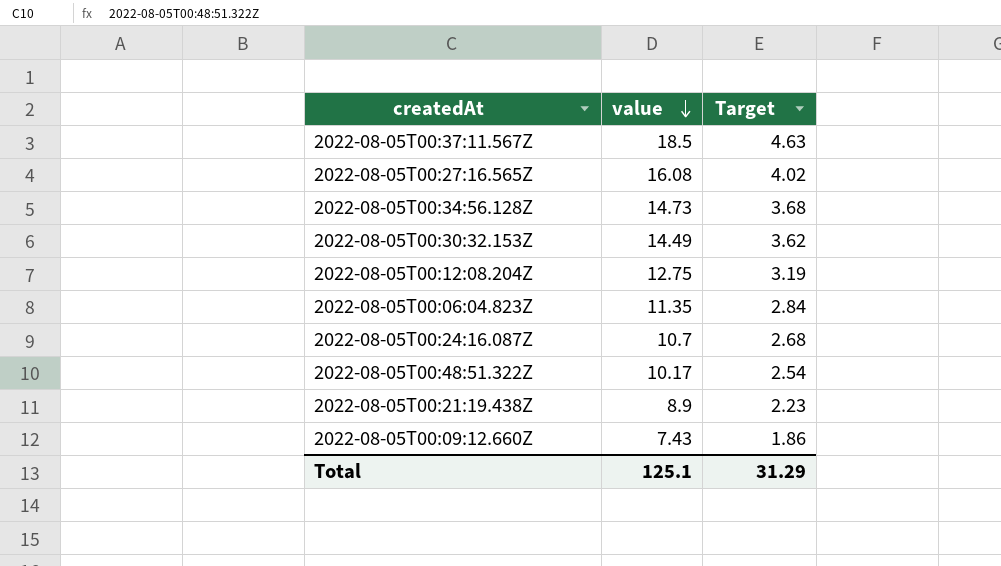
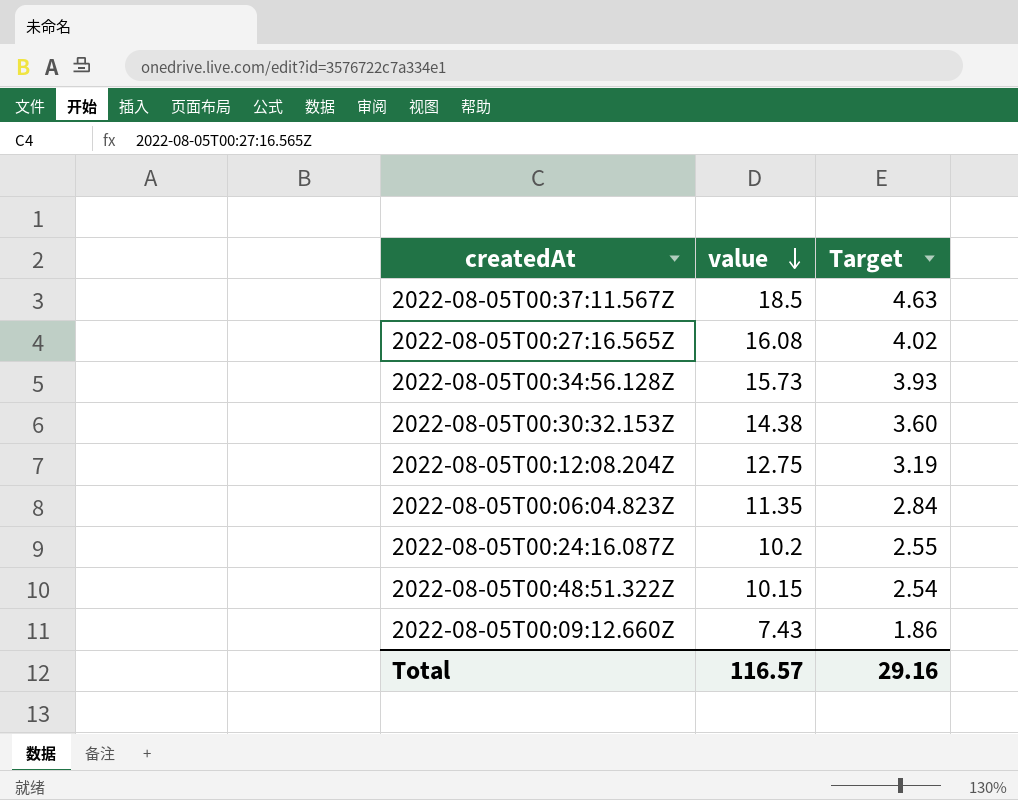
row 2022-08-05T00:21:19.438Z: 8.9 | 2.23 -> none
2022-08-05T00:34:56.128Z | value: 14.73 -> 15.73
2022-08-05T00:34:56.128Z | Target: 3.68 -> 3.93
2022-08-05T00:30:32.153Z | value: 14.49 -> 14.38
2022-08-05T00:30:32.153Z | Target: 3.62 -> 3.60
2022-08-05T00:24:16.087Z | value: 10.7 -> 10.2
2022-08-05T00:24:16.087Z | Target: 2.68 -> 2.55
2022-08-05T00:48:51.322Z | value: 10.17 -> 10.15
Total | value: 125.1 -> 116.57
Total | Target: 31.29 -> 29.16

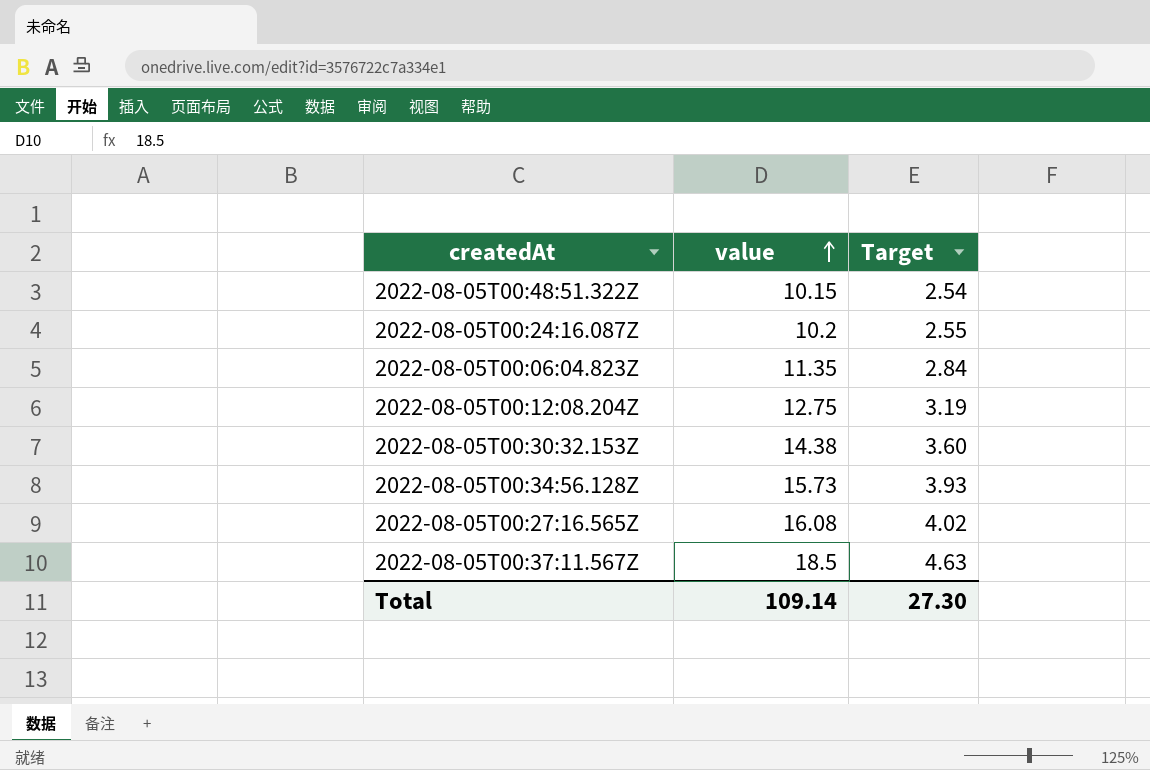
row order: value descending -> value ascending
row 2022-08-05T00:09:12.660Z: 7.43 | 1.86 -> none
Total | value: 116.57 -> 109.14
Total | Target: 29.16 -> 27.30

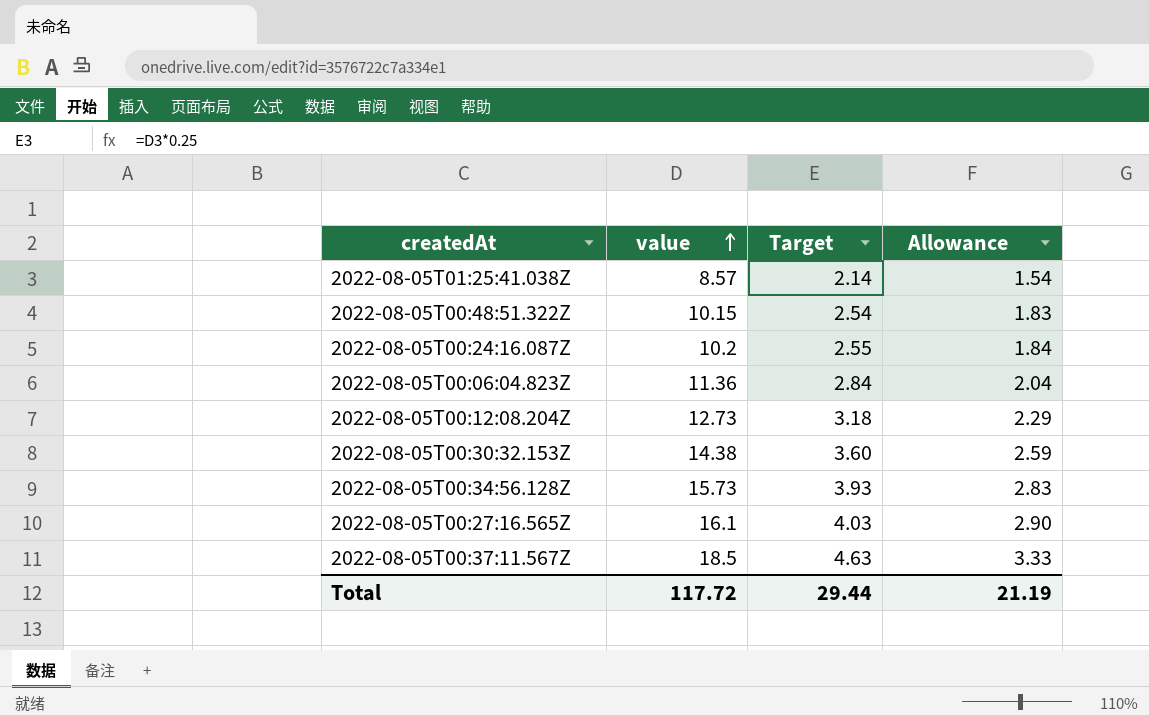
column Allowance | formula: none -> [value] * 0.18
row 2022-08-05T01:25:41.038Z: none -> 8.57 | 2.14 | 1.54
2022-08-05T00:06:04.823Z | value: 11.35 -> 11.36
2022-08-05T00:12:08.204Z | value: 12.75 -> 12.73
2022-08-05T00:12:08.204Z | Target: 3.19 -> 3.18
2022-08-05T00:27:16.565Z | value: 16.08 -> 16.1
2022-08-05T00:27:16.565Z | Target: 4.02 -> 4.03
Total | value: 109.14 -> 117.72
Total | Target: 27.30 -> 29.44

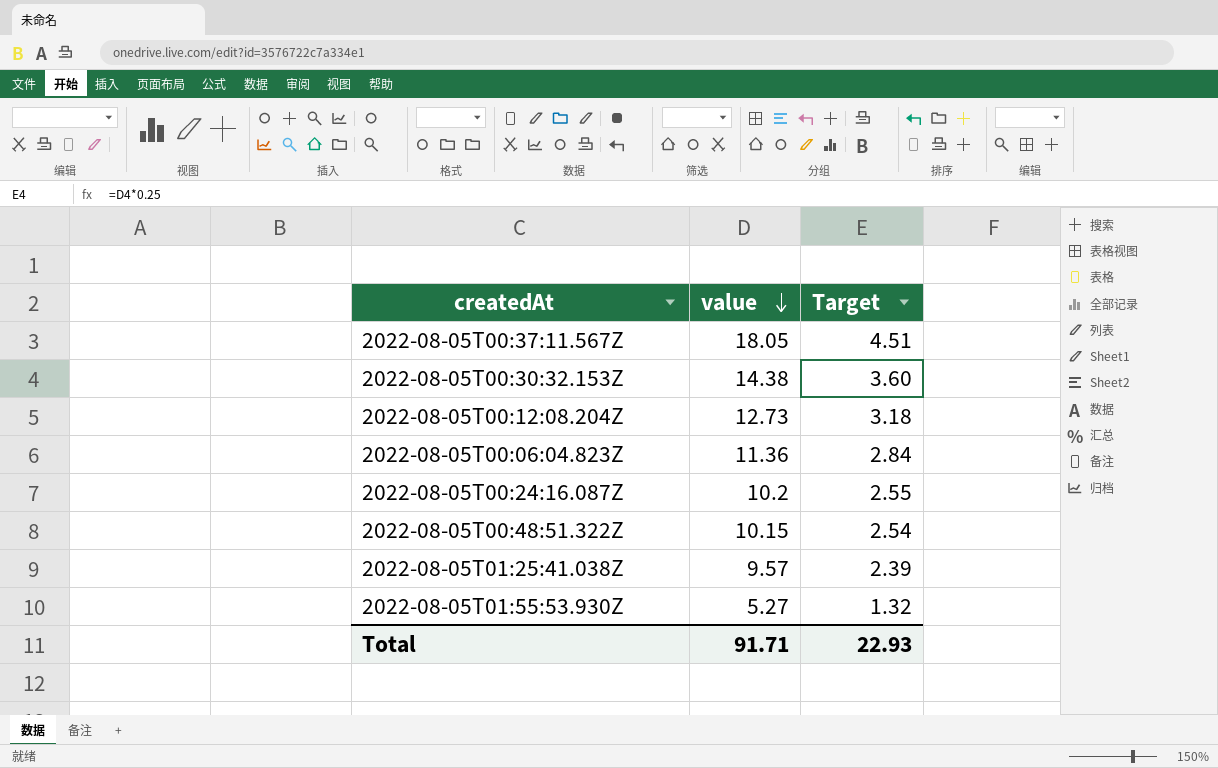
row order: value ascending -> value descending
column Allowance | formula: [value] * 0.18 -> none
row 2022-08-05T00:34:56.128Z: 15.73 | 3.93 | 2.83 -> none
row 2022-08-05T00:27:16.565Z: 16.1 | 4.03 | 2.90 -> none
2022-08-05T00:37:11.567Z | value: 18.5 -> 18.05
2022-08-05T00:37:11.567Z | Target: 4.63 -> 4.51
2022-08-05T01:25:41.038Z | value: 8.57 -> 9.57
2022-08-05T01:25:41.038Z | Target: 2.14 -> 2.39
row 2022-08-05T01:55:53.930Z: none -> 5.27 | 1.32
Total | value: 117.72 -> 91.71
Total | Target: 29.44 -> 22.93

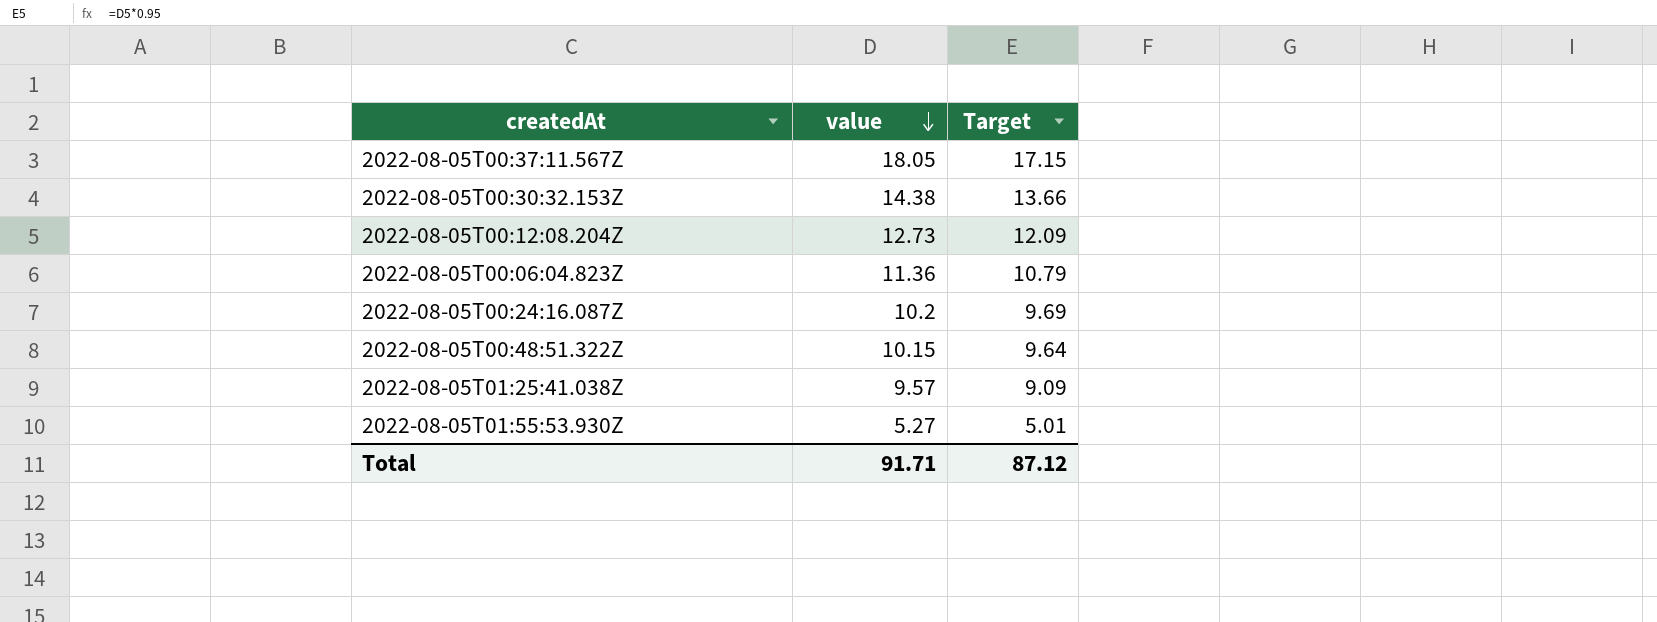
column Target | formula: [value] * 0.25 -> [value] * 0.95
Total | Target: 22.93 -> 87.12

